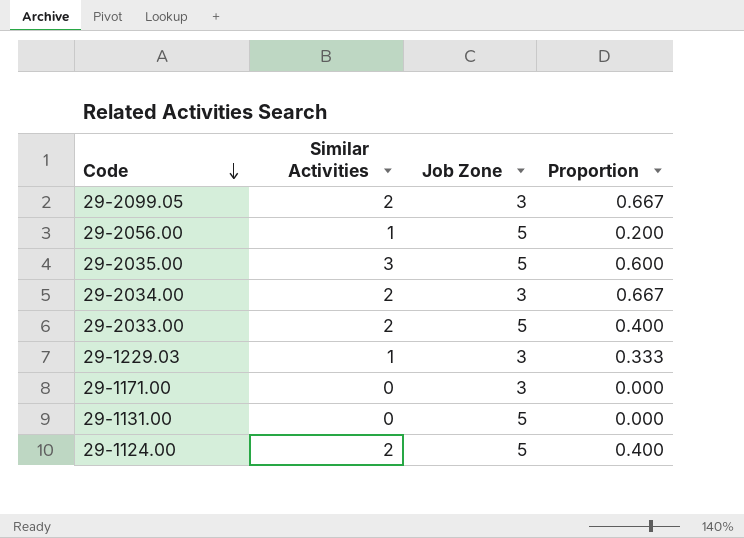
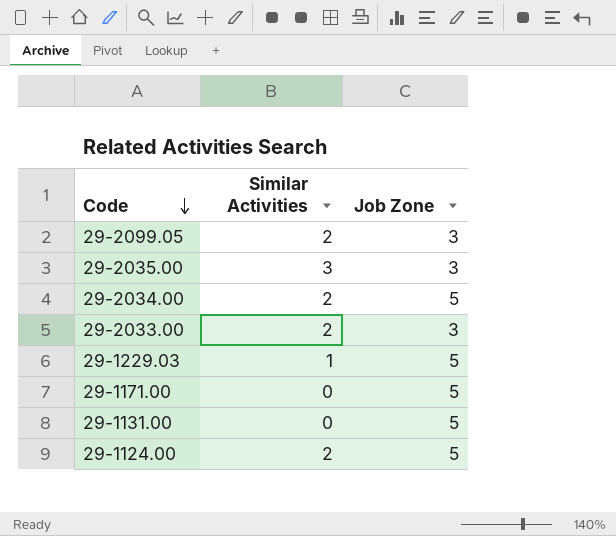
column Proportion | formula: [Similar Activities] / [Job Zone] -> none
row 29-2056.00: 1 | 5 | 0.200 -> none
29-2035.00 | Job Zone: 5 -> 3
29-2034.00 | Job Zone: 3 -> 5
29-2033.00 | Job Zone: 5 -> 3
29-1229.03 | Job Zone: 3 -> 5
29-1171.00 | Job Zone: 3 -> 5

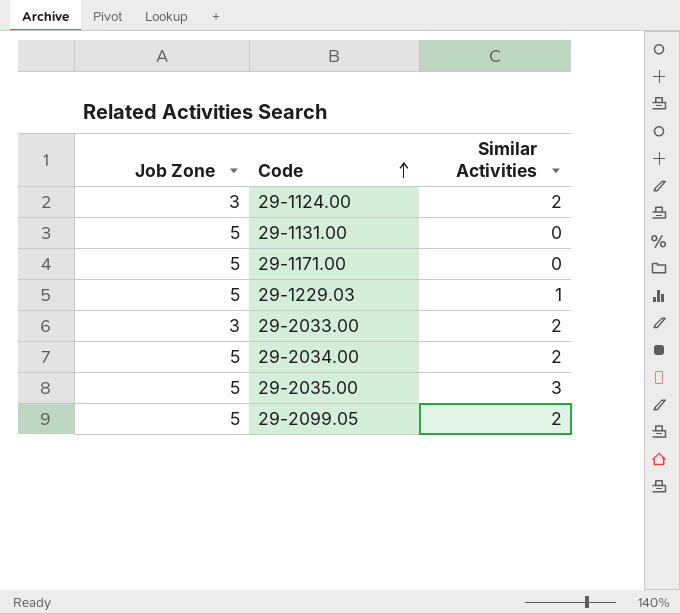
row order: Code descending -> Code ascending
column Job Zone | position: 3 -> 1
29-1124.00 | Job Zone: 5 -> 3
29-2035.00 | Job Zone: 3 -> 5
29-2099.05 | Job Zone: 3 -> 5

